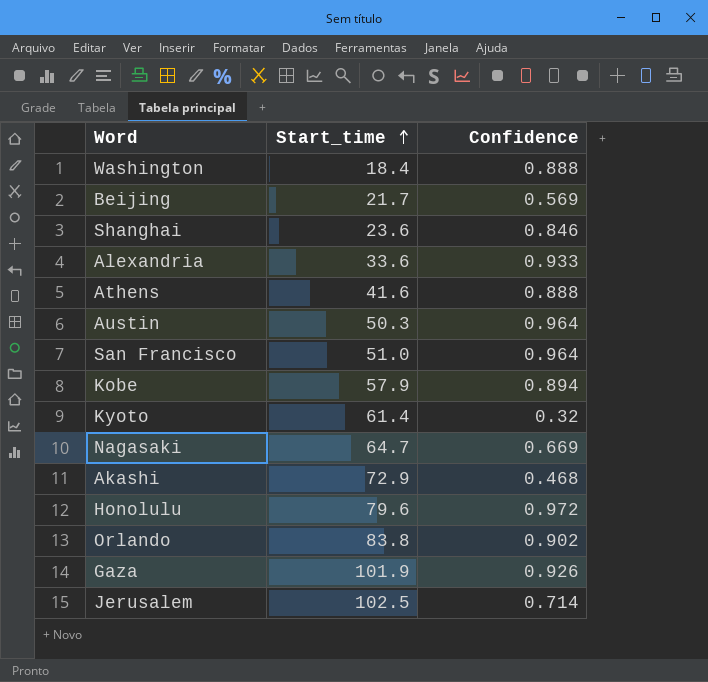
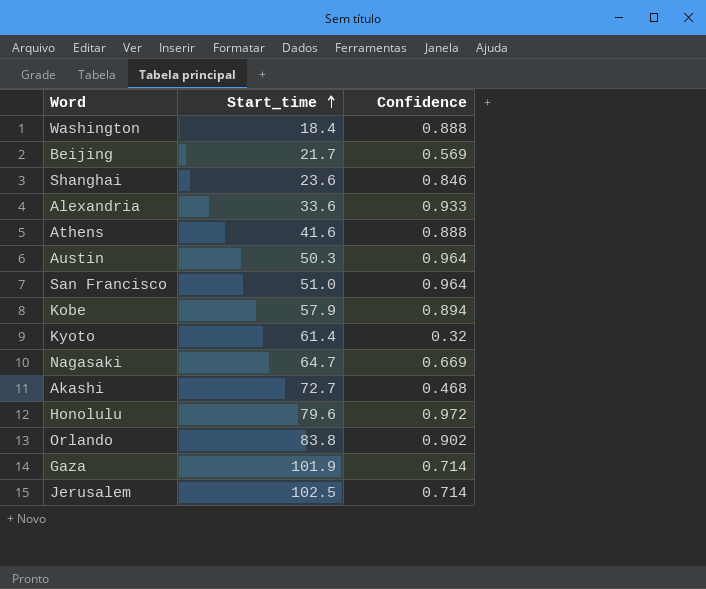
Akashi | Start_time: 72.9 -> 72.7
Gaza | Confidence: 0.926 -> 0.714

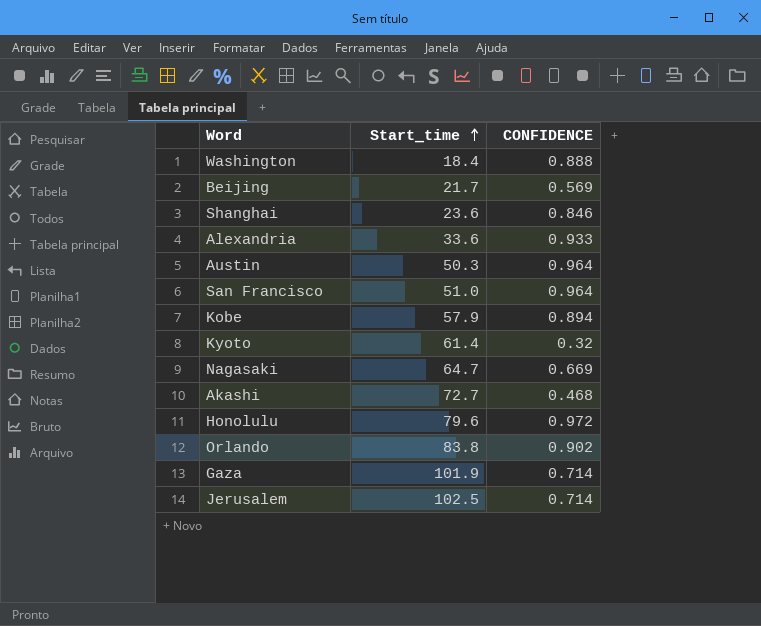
column name: Confidence -> CONFIDENCE
row Athens: 41.6 | 0.888 -> none

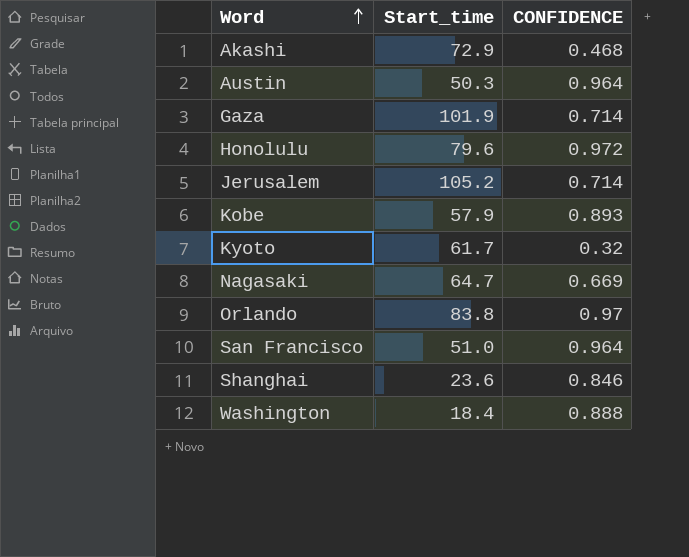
row order: Start_time ascending -> Word ascending
row Beijing: 21.7 | 0.569 -> none
row Alexandria: 33.6 | 0.933 -> none
Akashi | Start_time: 72.7 -> 72.9
Jerusalem | Start_time: 102.5 -> 105.2
Kobe | CONFIDENCE: 0.894 -> 0.893
Kyoto | Start_time: 61.4 -> 61.7
Orlando | CONFIDENCE: 0.902 -> 0.97

